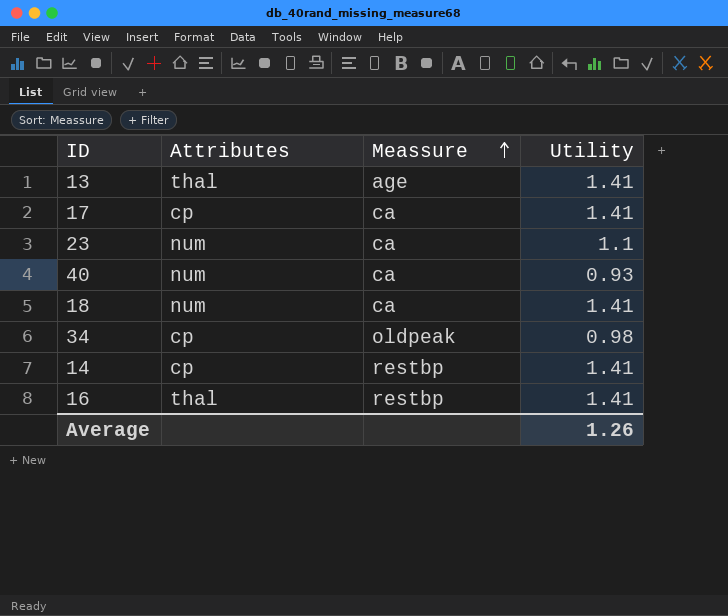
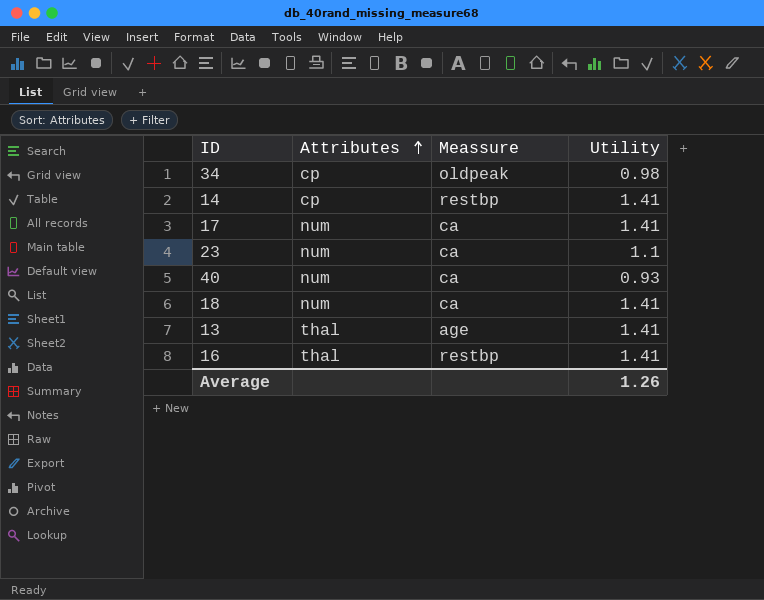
row order: Meassure ascending -> Attributes ascending
17 | Attributes: cp -> num

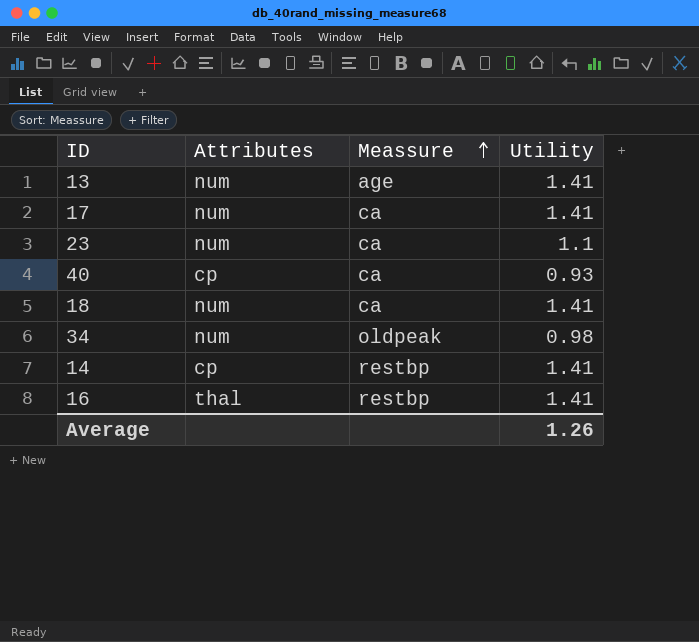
row order: Attributes ascending -> Meassure ascending
13 | Attributes: thal -> num
40 | Attributes: num -> cp
34 | Attributes: cp -> num

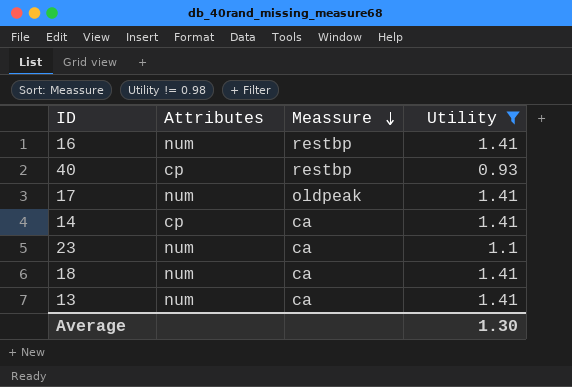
filter: none -> Utility != 0.98
row order: Meassure ascending -> Meassure descending
16 | Attributes: thal -> num
40 | Meassure: ca -> restbp
17 | Meassure: ca -> oldpeak
14 | Meassure: restbp -> ca
13 | Meassure: age -> ca
Average | Utility: 1.26 -> 1.30

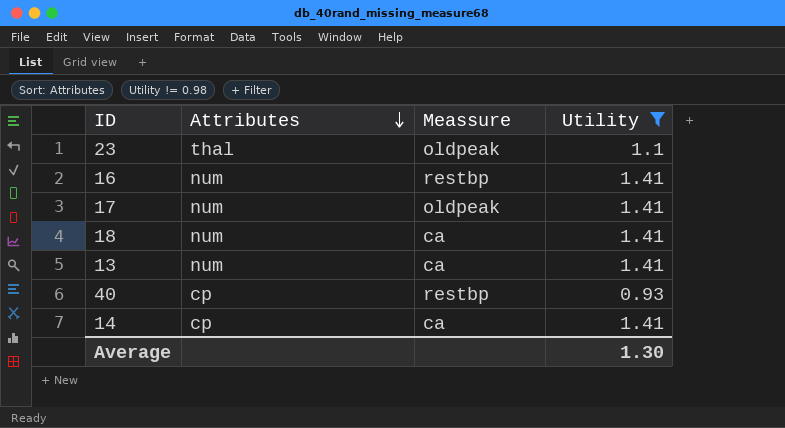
row order: Meassure descending -> Attributes descending
23 | Attributes: num -> thal
23 | Meassure: ca -> oldpeak

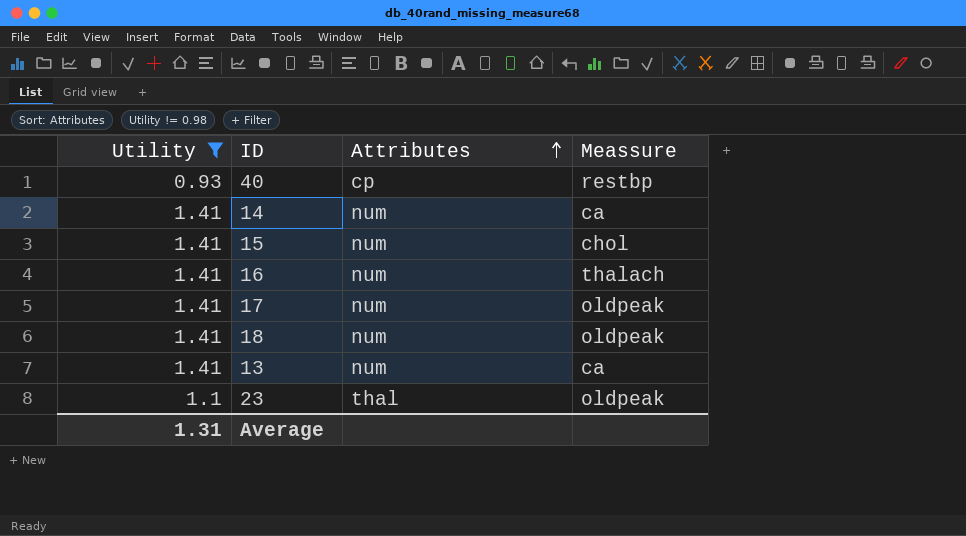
row order: Attributes descending -> Attributes ascending
column Utility | position: 4 -> 1
14 | Attributes: cp -> num
row 15: none -> 1.41 | num | chol
16 | Meassure: restbp -> thalach
18 | Meassure: ca -> oldpeak
Average | Utility: 1.30 -> 1.31

